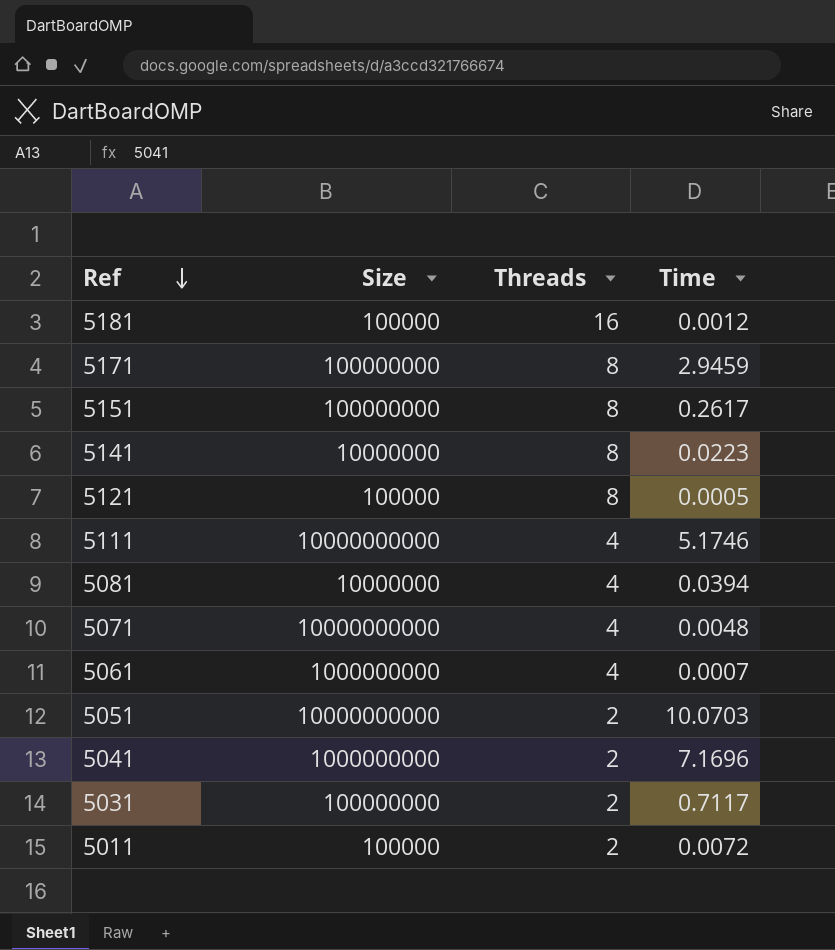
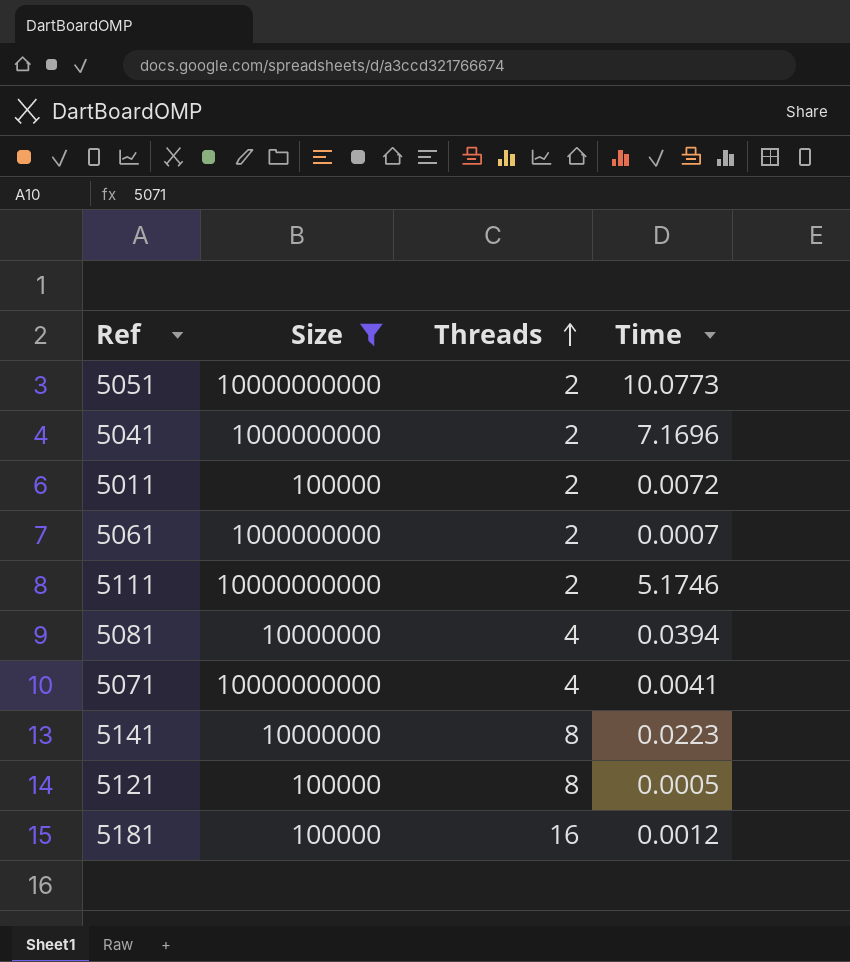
filter: none -> Size != 100000000
row order: Ref descending -> Threads ascending
5051 | Time: 10.0703 -> 10.0773
5061 | Threads: 4 -> 2
5111 | Threads: 4 -> 2
5071 | Time: 0.0048 -> 0.0041

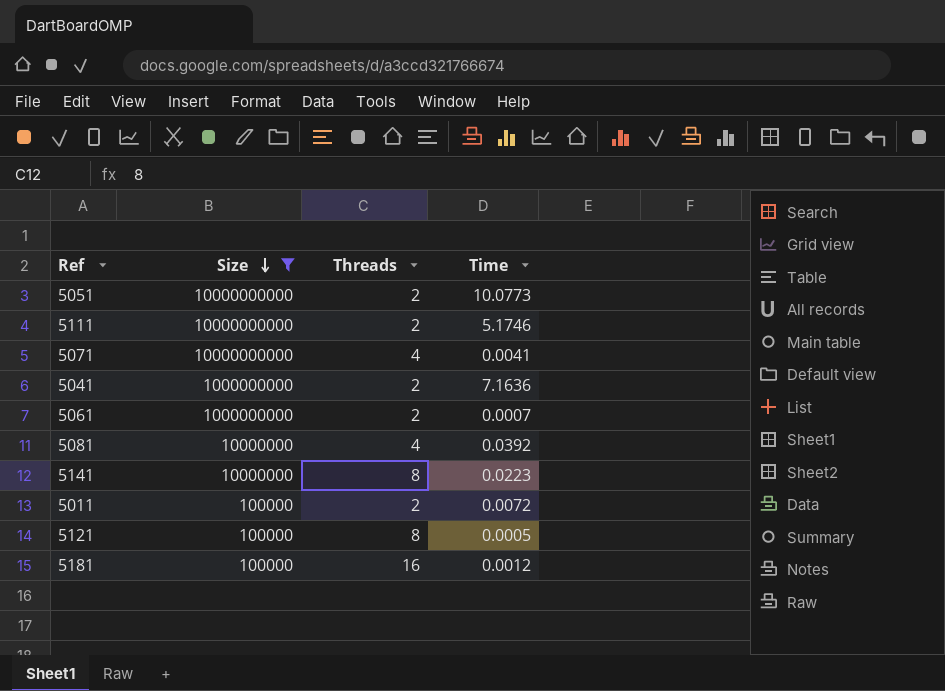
row order: Threads ascending -> Size descending
5041 | Time: 7.1696 -> 7.1636
5081 | Time: 0.0394 -> 0.0392

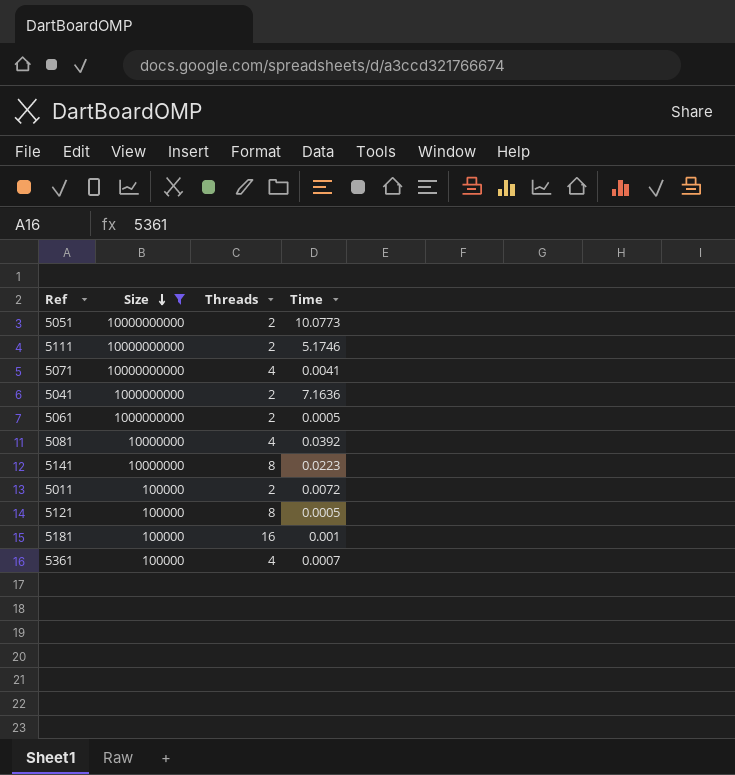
5061 | Time: 0.0007 -> 0.0005
5181 | Time: 0.0012 -> 0.001
row 5361: none -> 100000 | 4 | 0.0007

